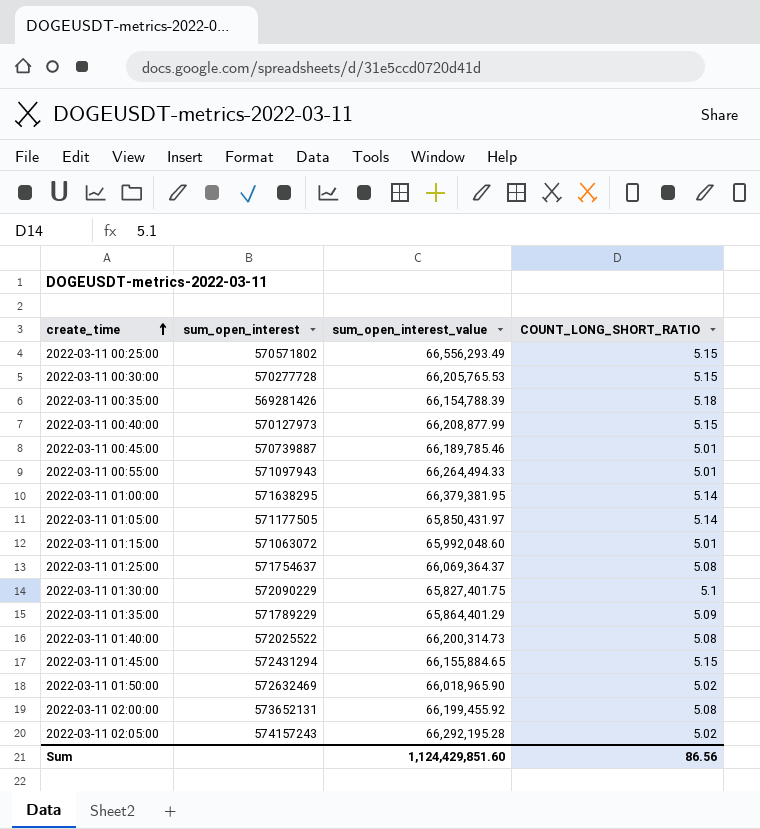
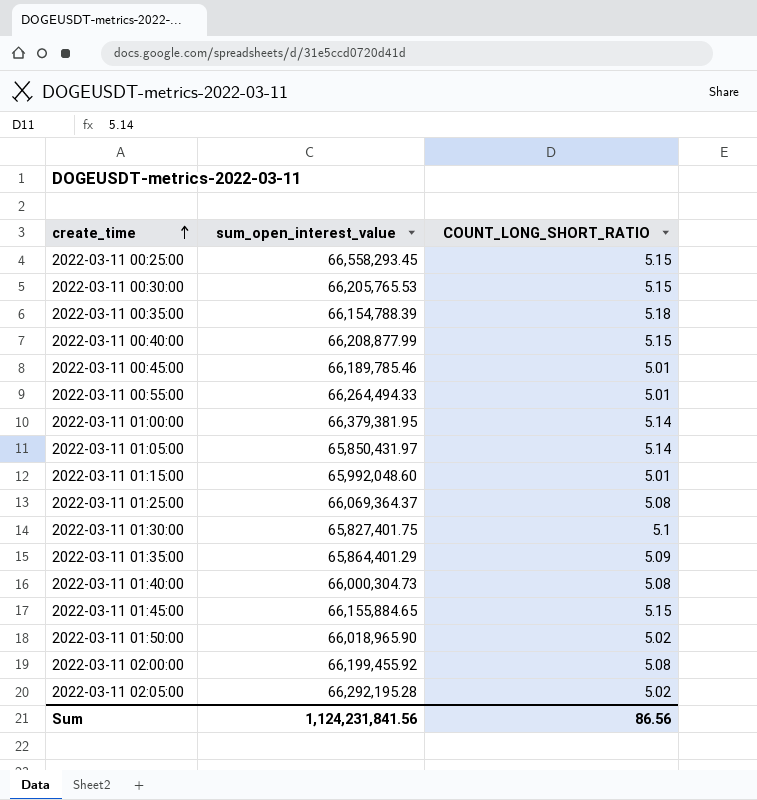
column sum_open_interest | position: 2 -> none
2022-03-11 00:25:00 | sum_open_interest_value: 66,556,293.49 -> 66,558,293.45
2022-03-11 01:40:00 | sum_open_interest_value: 66,200,314.73 -> 66,000,304.73
Sum | sum_open_interest_value: 1,124,429,851.60 -> 1,124,231,841.56

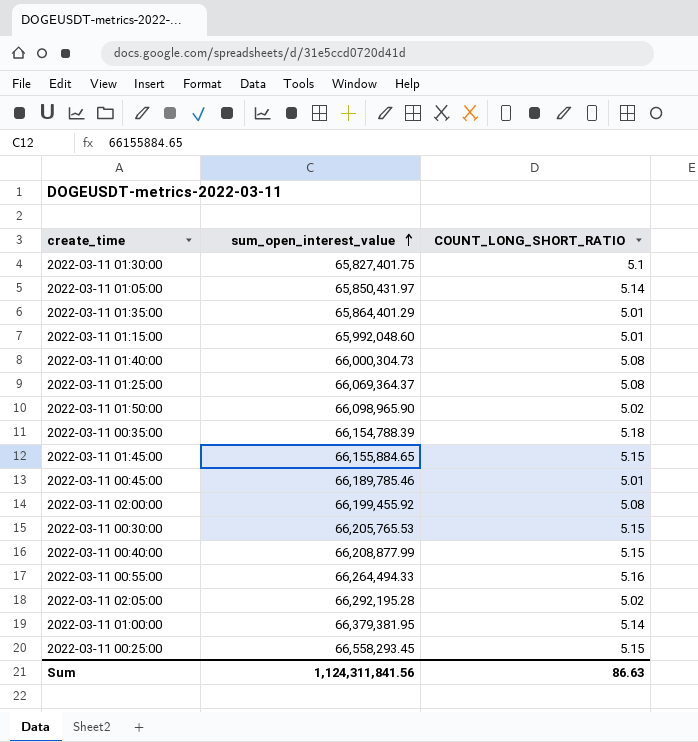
row order: create_time ascending -> sum_open_interest_value ascending
2022-03-11 01:35:00 | COUNT_LONG_SHORT_RATIO: 5.09 -> 5.01
2022-03-11 01:50:00 | sum_open_interest_value: 66,018,965.90 -> 66,098,965.90
2022-03-11 00:55:00 | COUNT_LONG_SHORT_RATIO: 5.01 -> 5.16
Sum | sum_open_interest_value: 1,124,231,841.56 -> 1,124,311,841.56
Sum | COUNT_LONG_SHORT_RATIO: 86.56 -> 86.63

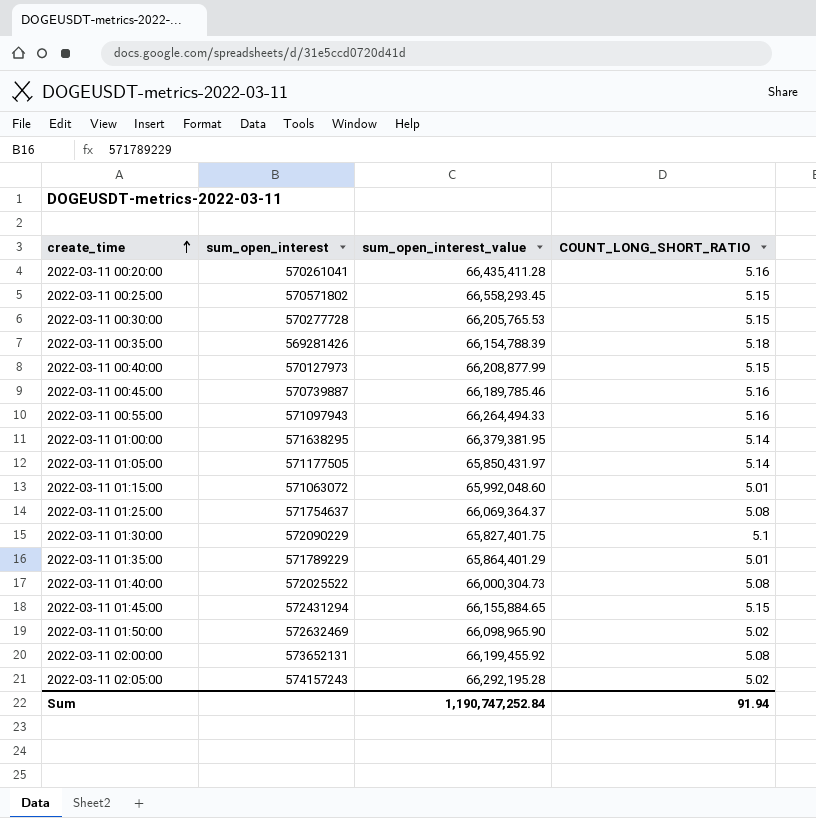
row order: sum_open_interest_value ascending -> create_time ascending
column sum_open_interest | position: none -> 2
row 2022-03-11 00:20:00: none -> 570261041 | 66,435,411.28 | 5.16
2022-03-11 00:45:00 | COUNT_LONG_SHORT_RATIO: 5.01 -> 5.16
Sum | sum_open_interest_value: 1,124,311,841.56 -> 1,190,747,252.84
Sum | COUNT_LONG_SHORT_RATIO: 86.63 -> 91.94

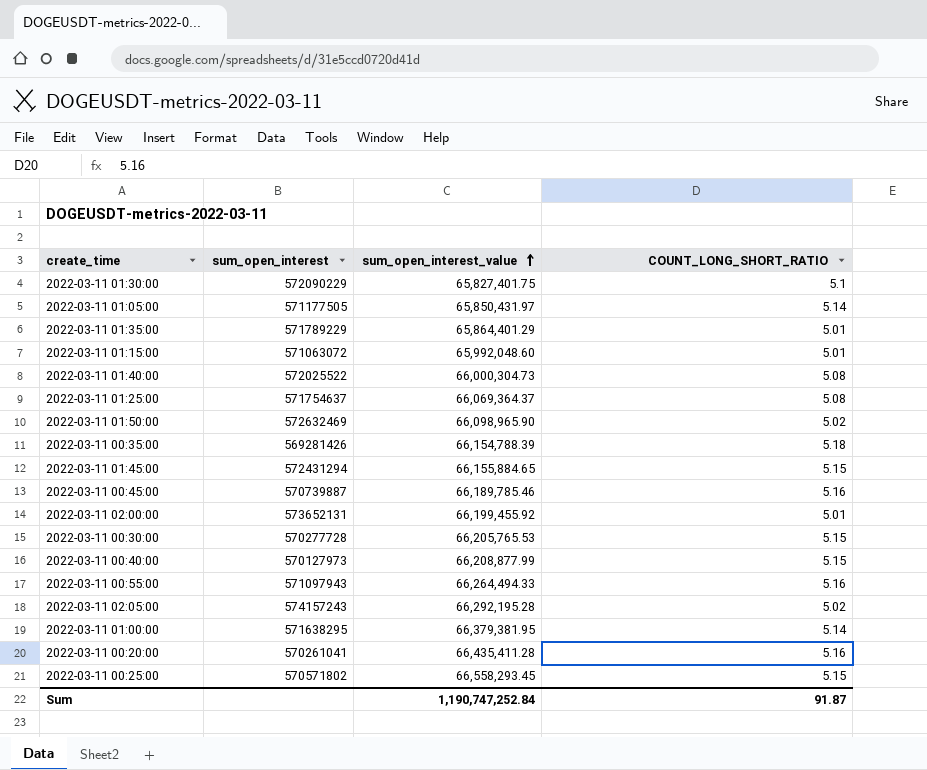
row order: create_time ascending -> sum_open_interest_value ascending
2022-03-11 02:00:00 | COUNT_LONG_SHORT_RATIO: 5.08 -> 5.01
Sum | COUNT_LONG_SHORT_RATIO: 91.94 -> 91.87

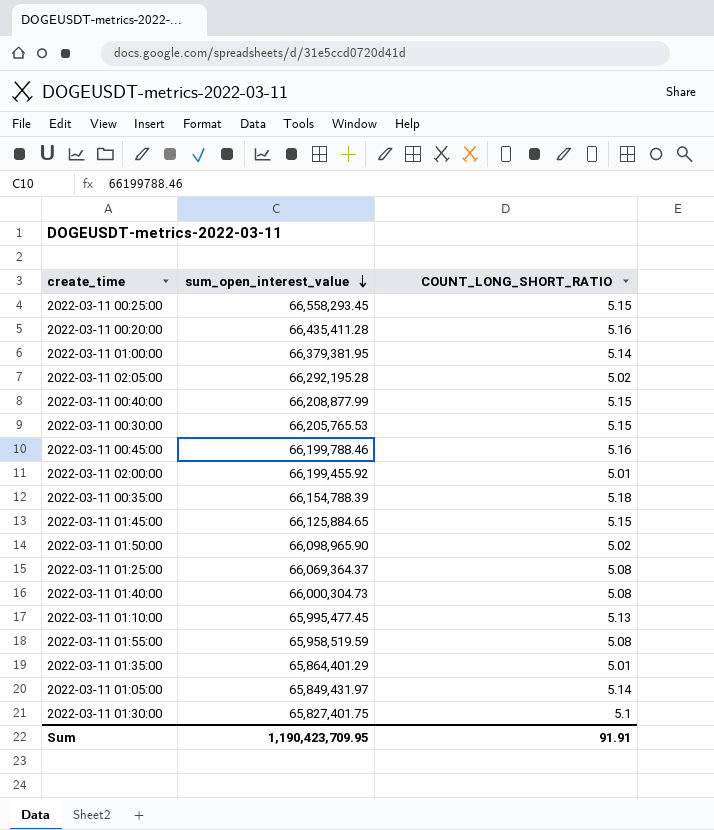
row order: sum_open_interest_value ascending -> sum_open_interest_value descending
column sum_open_interest | position: 2 -> none
row 2022-03-11 01:15:00: 571063072 | 65,992,048.60 | 5.01 -> none
row 2022-03-11 00:55:00: 571097943 | 66,264,494.33 | 5.16 -> none
2022-03-11 00:45:00 | sum_open_interest_value: 66,189,785.46 -> 66,199,788.46
2022-03-11 01:45:00 | sum_open_interest_value: 66,155,884.65 -> 66,125,884.65
row 2022-03-11 01:10:00: none -> 65,995,477.45 | 5.13
row 2022-03-11 01:55:00: none -> 65,958,519.59 | 5.08
2022-03-11 01:05:00 | sum_open_interest_value: 65,850,431.97 -> 65,849,431.97
Sum | sum_open_interest_value: 1,190,747,252.84 -> 1,190,423,709.95
Sum | COUNT_LONG_SHORT_RATIO: 91.87 -> 91.91

